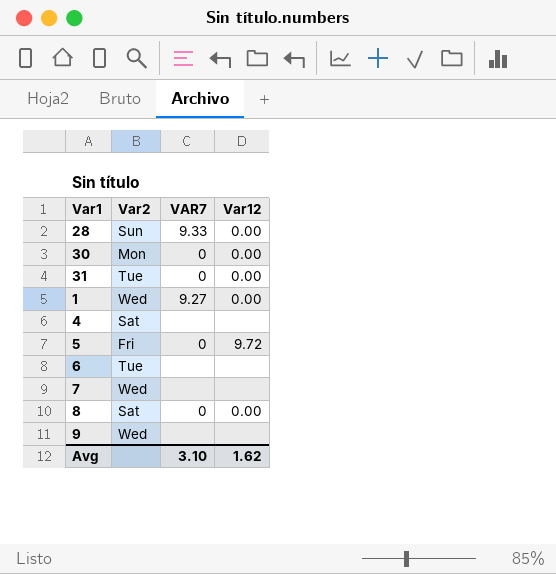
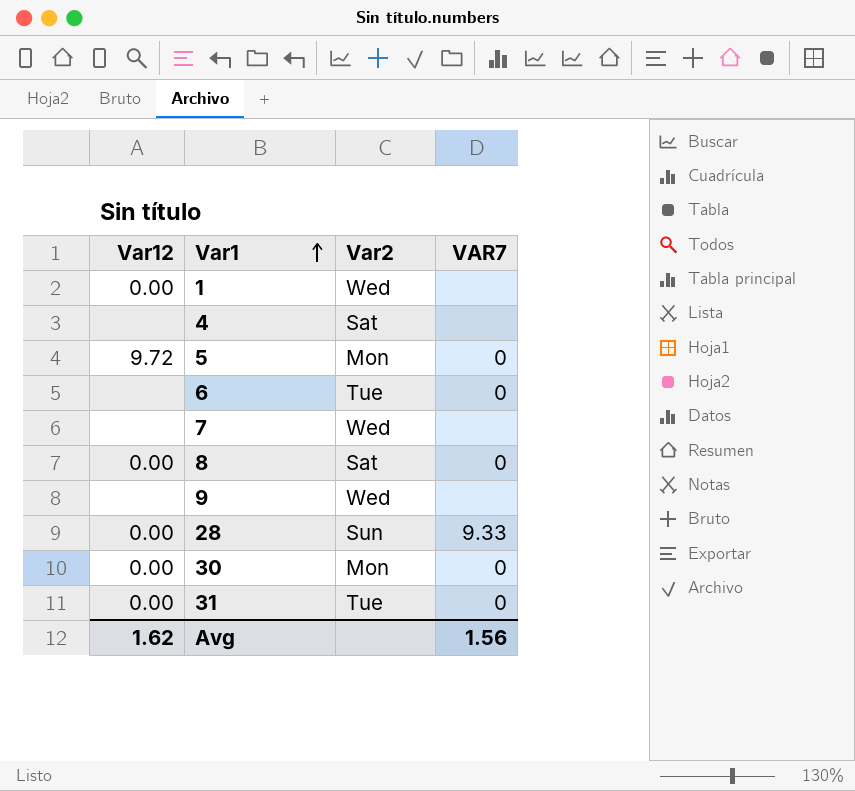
row order: none -> Var1 ascending
column Var12 | position: 4 -> 1
1 | VAR7: 9.27 -> none
5 | Var2: Fri -> Mon
6 | VAR7: none -> 0
Avg | VAR7: 3.10 -> 1.56

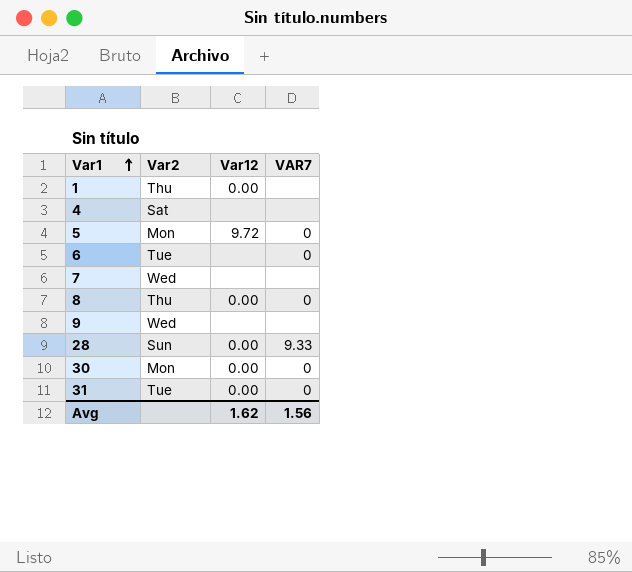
column Var12 | position: 1 -> 3
1 | Var2: Wed -> Thu
8 | Var2: Sat -> Thu

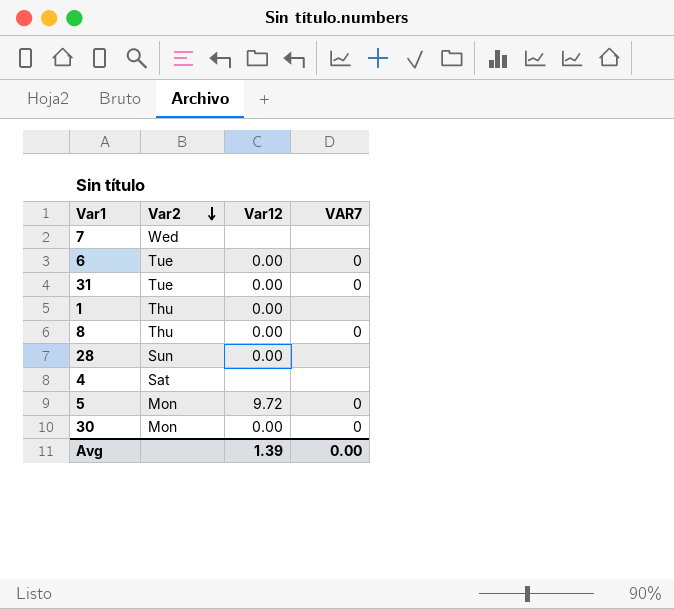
row order: Var1 ascending -> Var2 descending
row 9: Wed | none | none -> none
6 | Var12: none -> 0.00
28 | VAR7: 9.33 -> none
Avg | Var12: 1.62 -> 1.39
Avg | VAR7: 1.56 -> 0.00

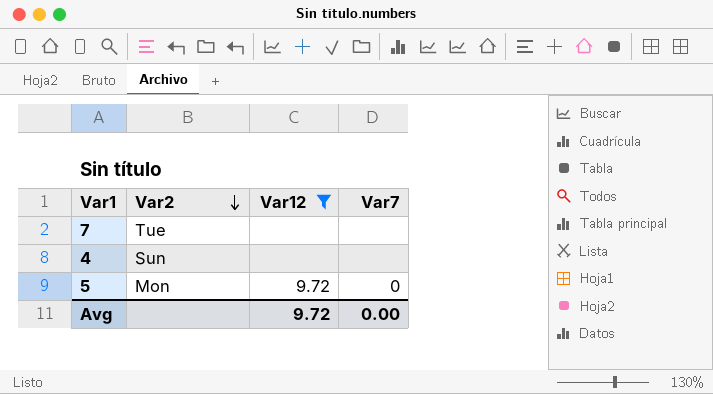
filter: none -> Var12 != 0.00
column name: VAR7 -> Var7
7 | Var2: Wed -> Tue
4 | Var2: Sat -> Sun
Avg | Var12: 1.39 -> 9.72

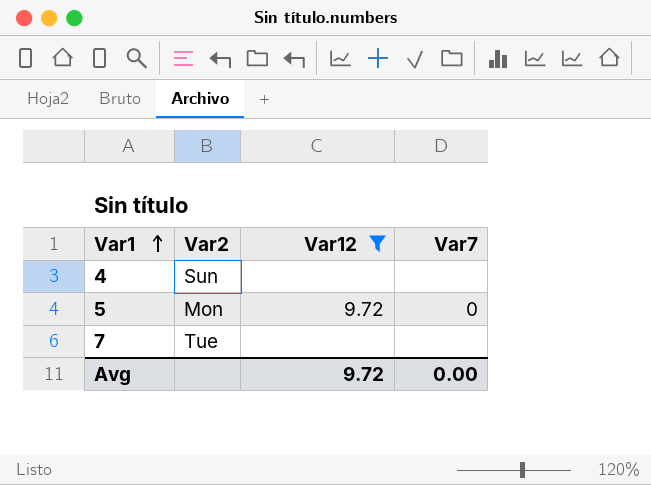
row order: Var2 descending -> Var1 ascending

